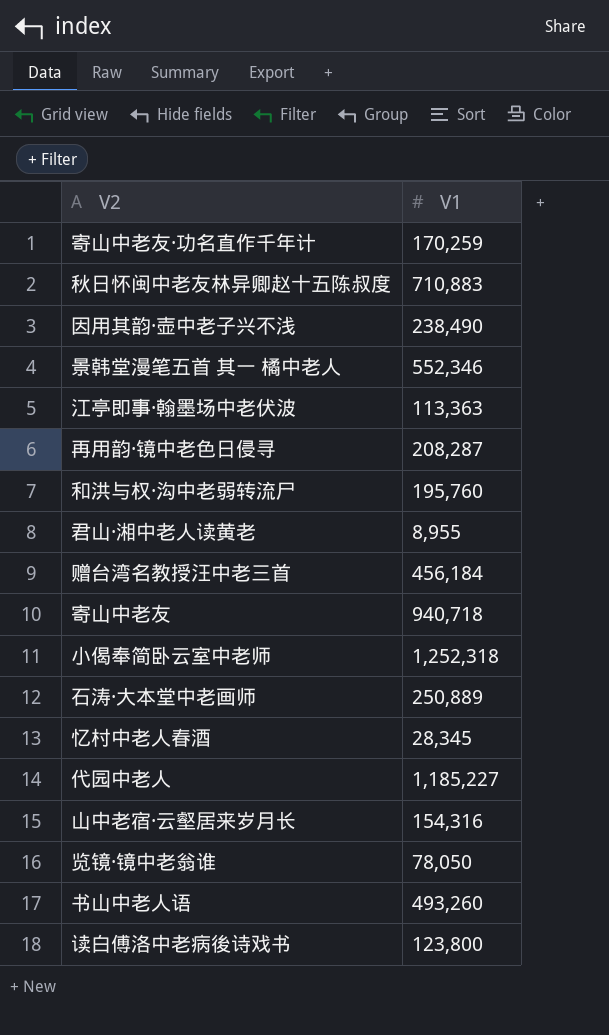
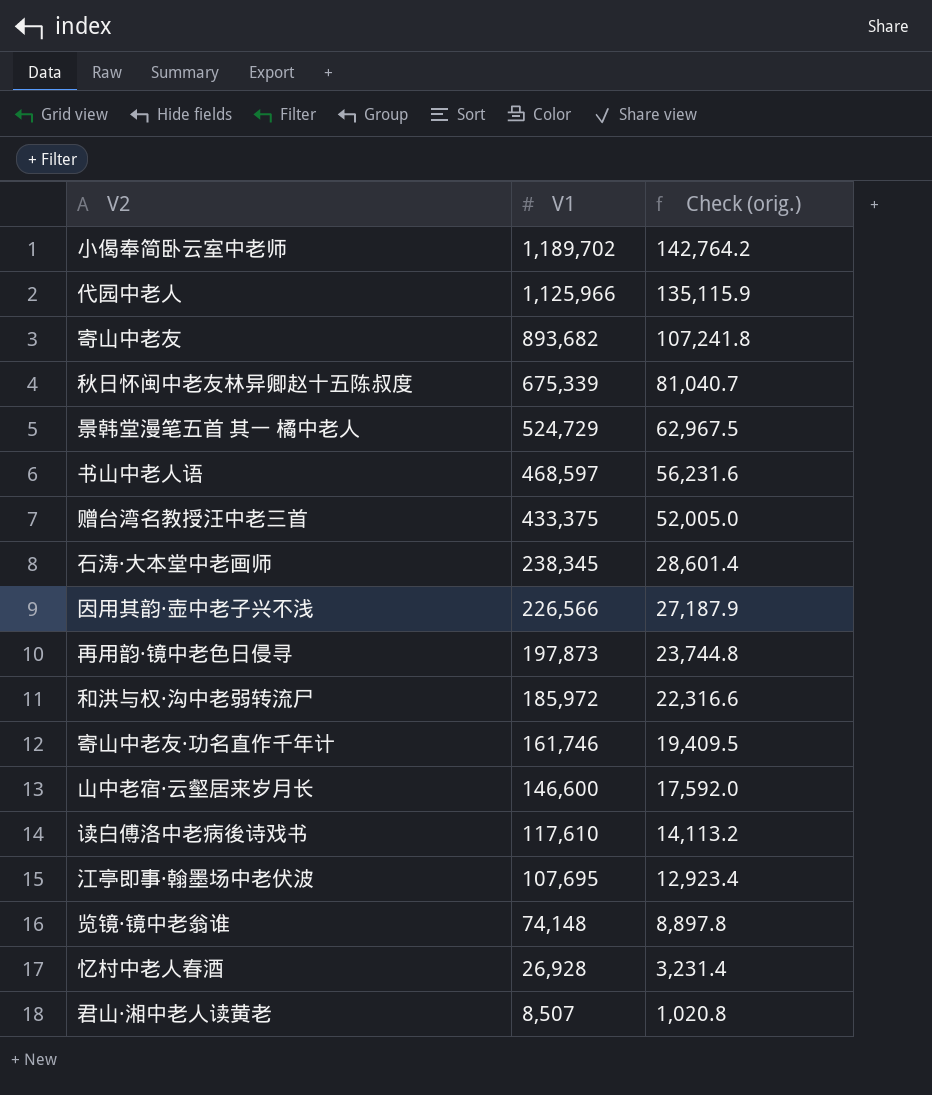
row order: none -> V1 descending
column Check (orig.) | formula: none -> [V1] * 0.12
小偈奉简卧云室中老师 | V1: 1,252,318 -> 1,189,702
代园中老人 | V1: 1,185,227 -> 1,125,966
寄山中老友 | V1: 940,718 -> 893,682
秋日怀闽中老友林异卿赵十五陈叔度 | V1: 710,883 -> 675,339
景韩堂漫笔五首 其一 橘中老人 | V1: 552,346 -> 524,729
书山中老人语 | V1: 493,260 -> 468,597
赠台湾名教授汪中老三首 | V1: 456,184 -> 433,375
石涛·大本堂中老画师 | V1: 250,889 -> 238,345
因用其韵·壶中老子兴不浅 | V1: 238,490 -> 226,566
再用韵·镜中老色日侵寻 | V1: 208,287 -> 197,873
和洪与权·沟中老弱转流尸 | V1: 195,760 -> 185,972
寄山中老友·功名直作千年计 | V1: 170,259 -> 161,746
山中老宿·云壑居来岁月长 | V1: 154,316 -> 146,600
读白傅洛中老病後诗戏书 | V1: 123,800 -> 117,610
江亭即事·翰墨场中老伏波 | V1: 113,363 -> 107,695
览镜·镜中老翁谁 | V1: 78,050 -> 74,148
忆村中老人春酒 | V1: 28,345 -> 26,928
君山·湘中老人读黄老 | V1: 8,955 -> 8,507

